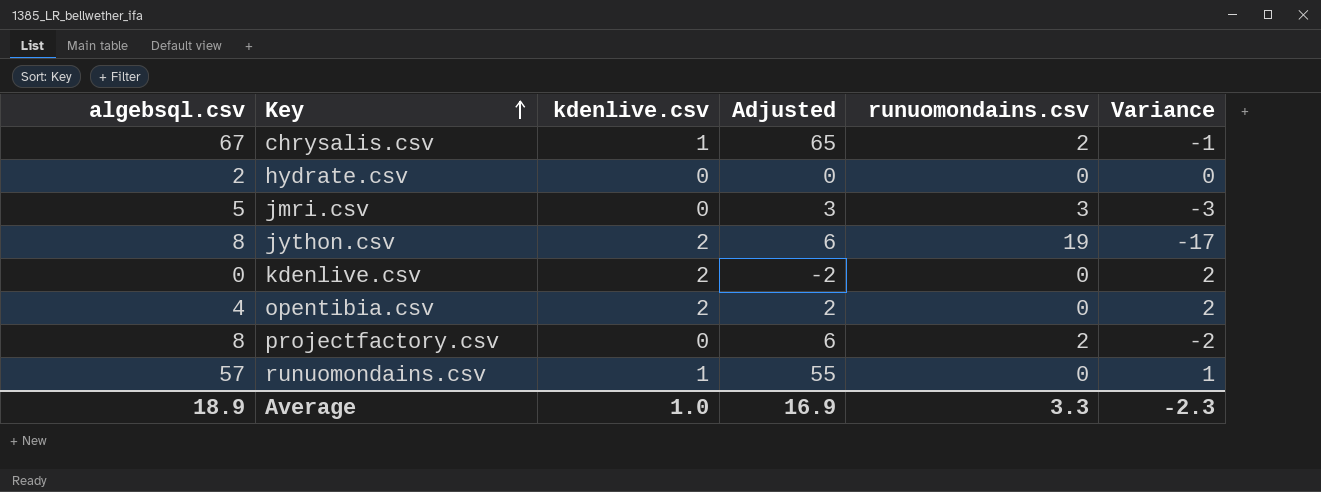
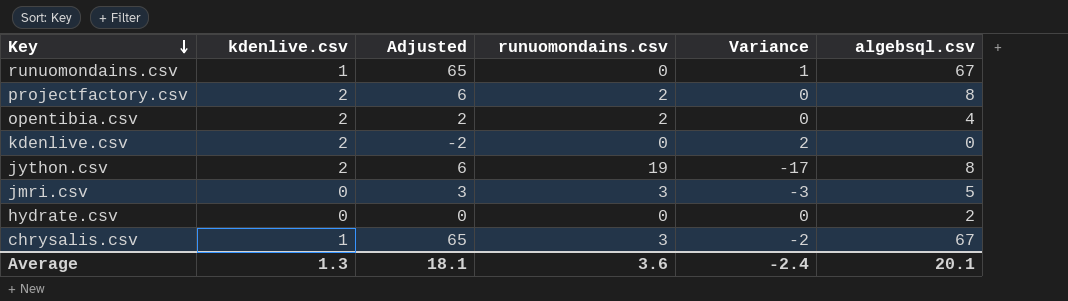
row order: Key ascending -> Key descending
column algebsql.csv | position: 1 -> 6
runuomondains.csv | Adjusted: 55 -> 65
runuomondains.csv | algebsql.csv: 57 -> 67
projectfactory.csv | kdenlive.csv: 0 -> 2
projectfactory.csv | Variance: -2 -> 0
opentibia.csv | runuomondains.csv: 0 -> 2
opentibia.csv | Variance: 2 -> 0
chrysalis.csv | runuomondains.csv: 2 -> 3
chrysalis.csv | Variance: -1 -> -2
Average | kdenlive.csv: 1.0 -> 1.3
Average | Adjusted: 16.9 -> 18.1
Average | runuomondains.csv: 3.3 -> 3.6
Average | Variance: -2.3 -> -2.4
Average | algebsql.csv: 18.9 -> 20.1

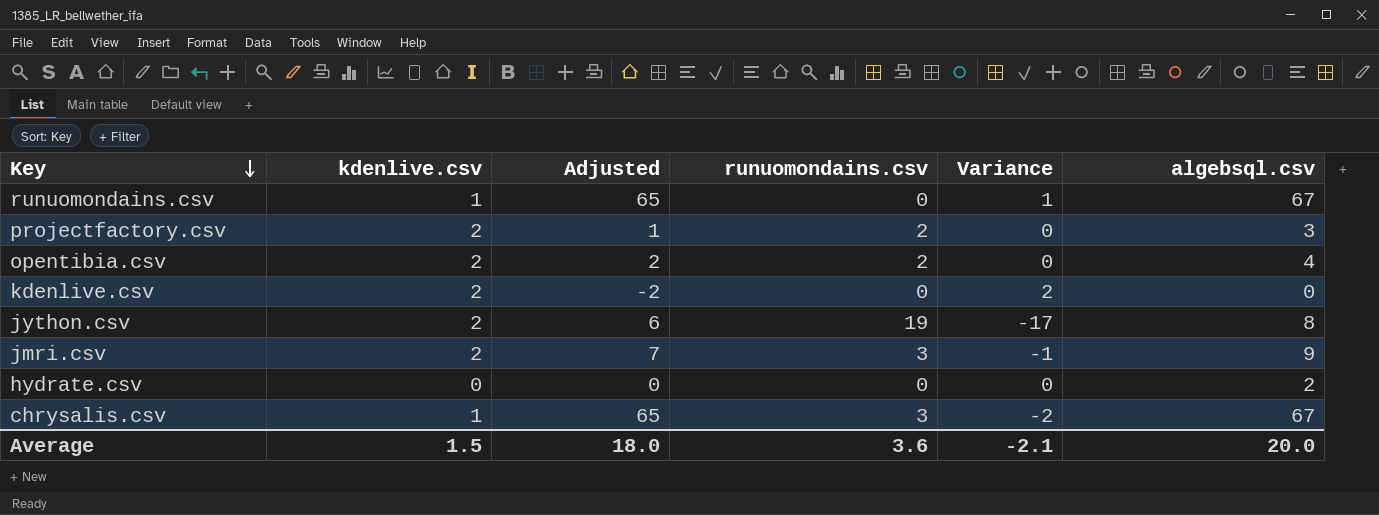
projectfactory.csv | Adjusted: 6 -> 1
projectfactory.csv | algebsql.csv: 8 -> 3
jmri.csv | kdenlive.csv: 0 -> 2
jmri.csv | Adjusted: 3 -> 7
jmri.csv | Variance: -3 -> -1
jmri.csv | algebsql.csv: 5 -> 9
Average | kdenlive.csv: 1.3 -> 1.5
Average | Adjusted: 18.1 -> 18.0
Average | Variance: -2.4 -> -2.1
Average | algebsql.csv: 20.1 -> 20.0

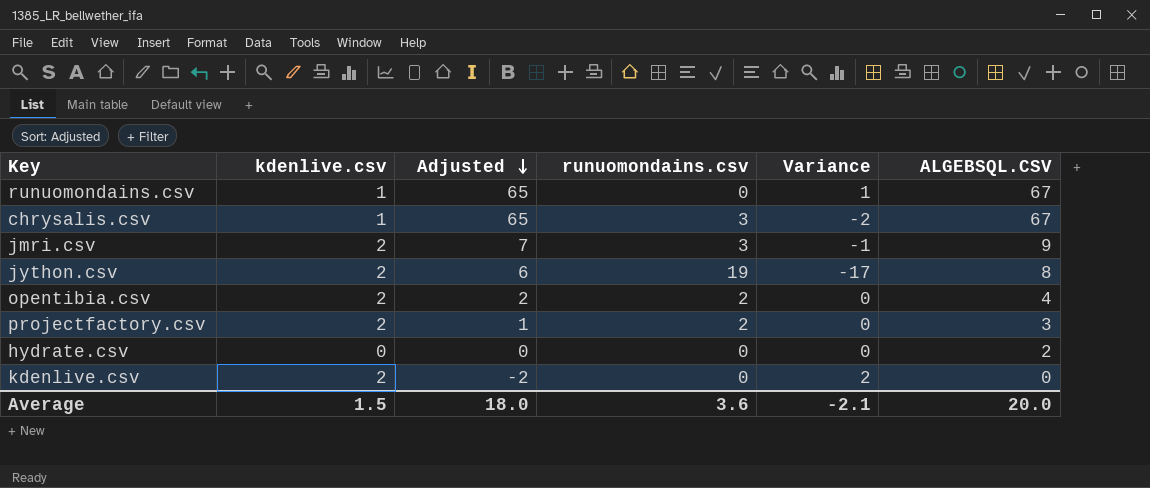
row order: Key descending -> Adjusted descending
column name: algebsql.csv -> ALGEBSQL.CSV

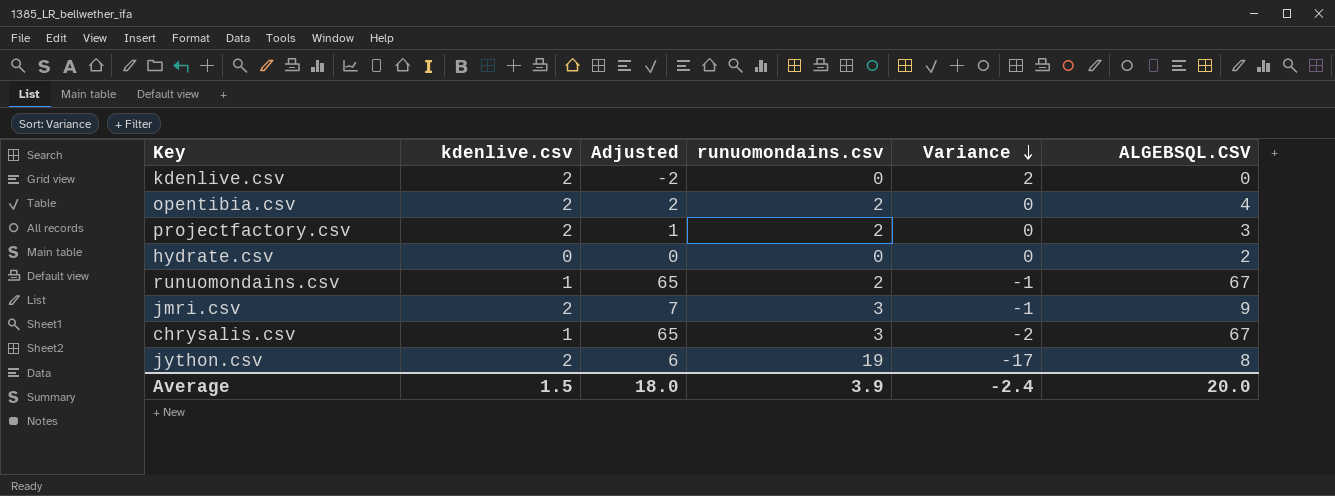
row order: Adjusted descending -> Variance descending
runuomondains.csv | runuomondains.csv: 0 -> 2
runuomondains.csv | Variance: 1 -> -1
Average | runuomondains.csv: 3.6 -> 3.9
Average | Variance: -2.1 -> -2.4

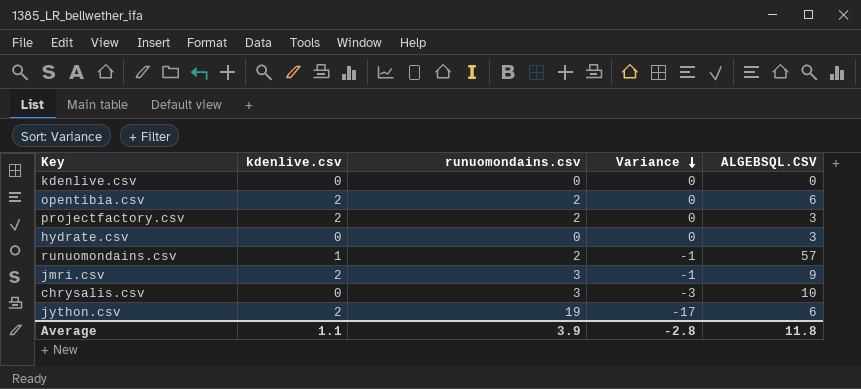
column Adjusted | formula: [ALGEBSQL.CSV] - 2 -> none
kdenlive.csv | kdenlive.csv: 2 -> 0
kdenlive.csv | Variance: 2 -> 0
opentibia.csv | ALGEBSQL.CSV: 4 -> 6
hydrate.csv | ALGEBSQL.CSV: 2 -> 3
runuomondains.csv | ALGEBSQL.CSV: 67 -> 57
chrysalis.csv | kdenlive.csv: 1 -> 0
chrysalis.csv | Variance: -2 -> -3
chrysalis.csv | ALGEBSQL.CSV: 67 -> 10
jython.csv | ALGEBSQL.CSV: 8 -> 6
Average | kdenlive.csv: 1.5 -> 1.1
Average | Variance: -2.4 -> -2.8
Average | ALGEBSQL.CSV: 20.0 -> 11.8

